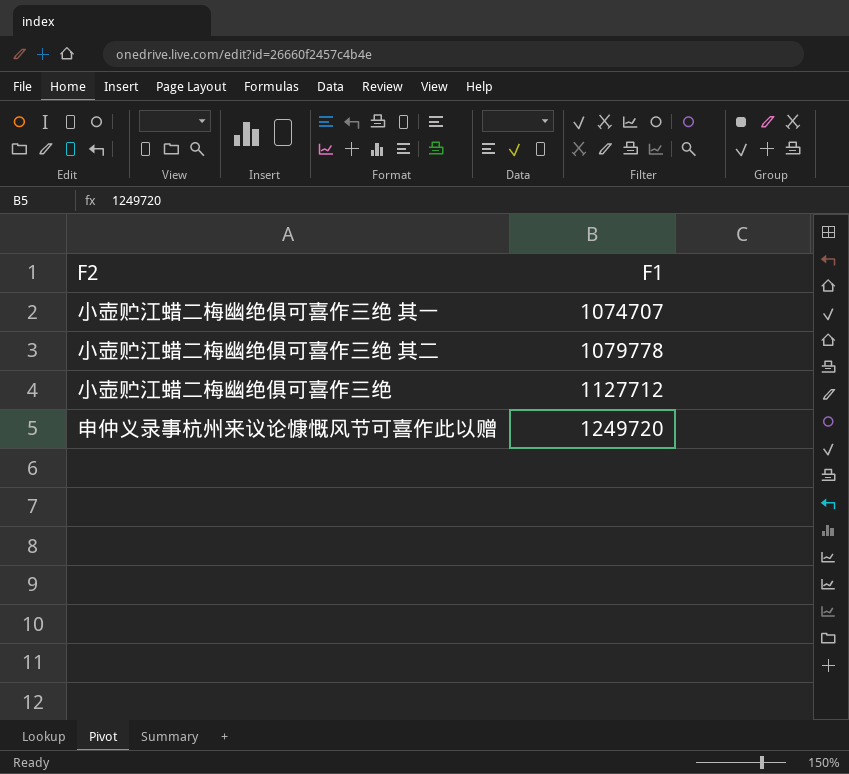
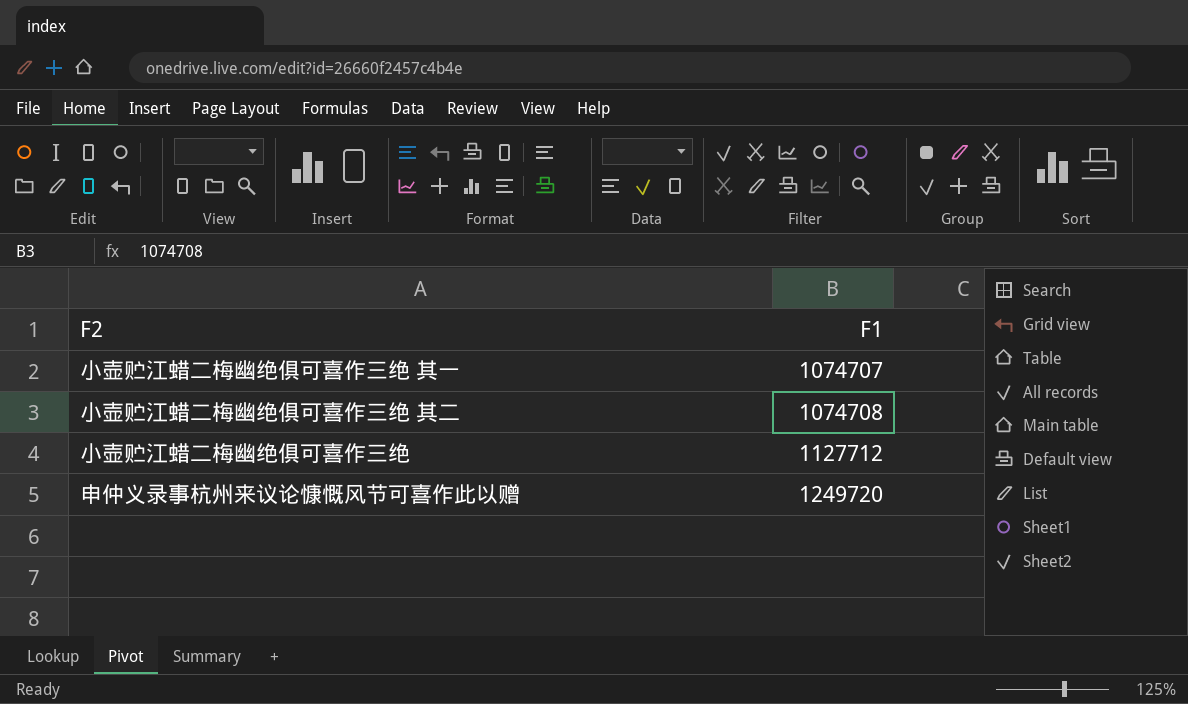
小壶贮江蜡二梅幽绝俱可喜作三绝 其二 | F1: 1079778 -> 1074708

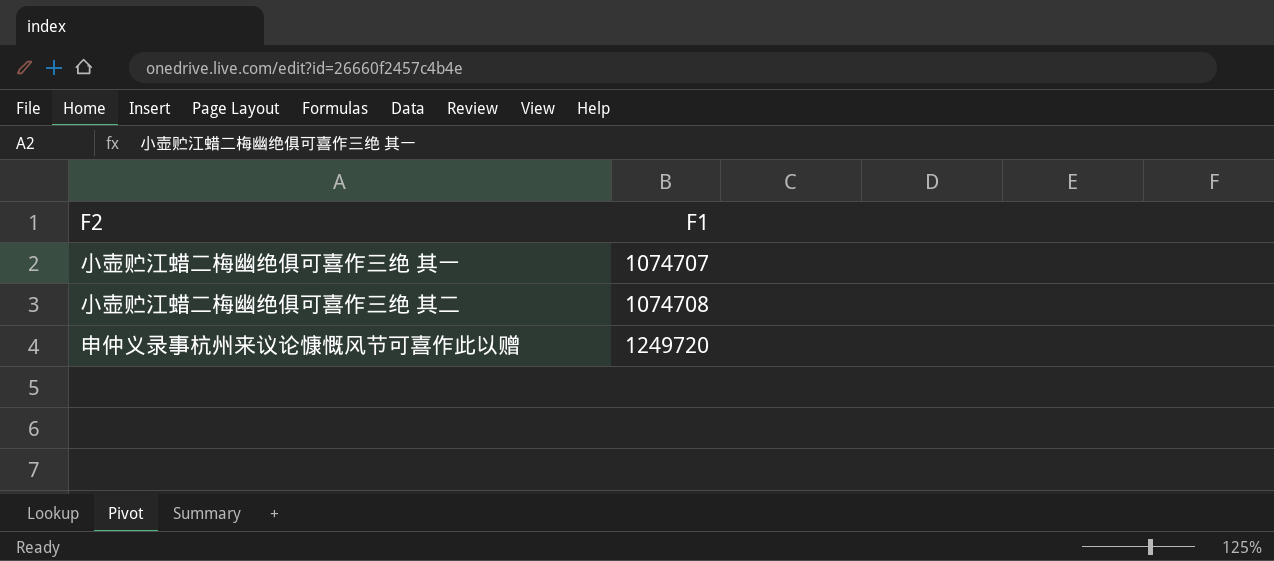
row 小壶贮江蜡二梅幽绝俱可喜作三绝: 1127712 -> none

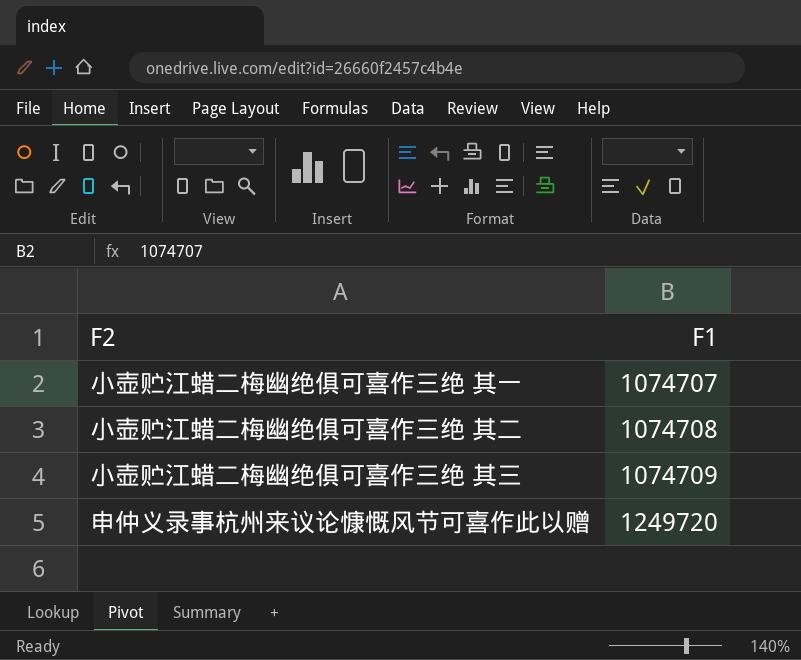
row 小壶贮江蜡二梅幽绝俱可喜作三绝 其三: none -> 1074709

